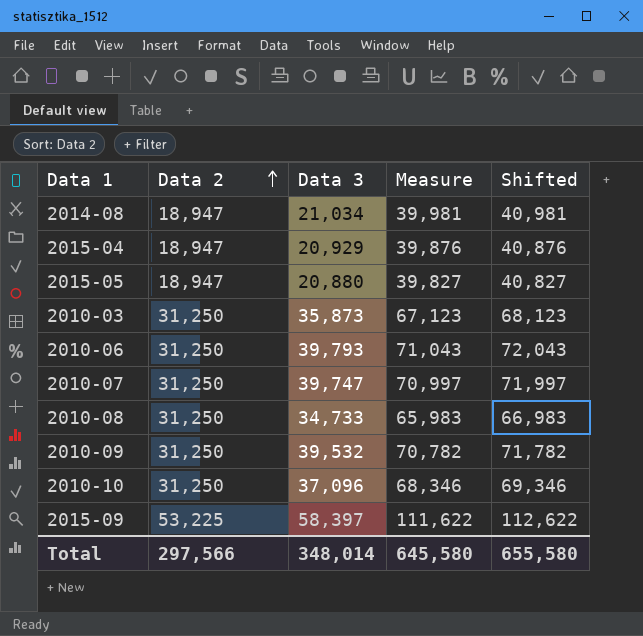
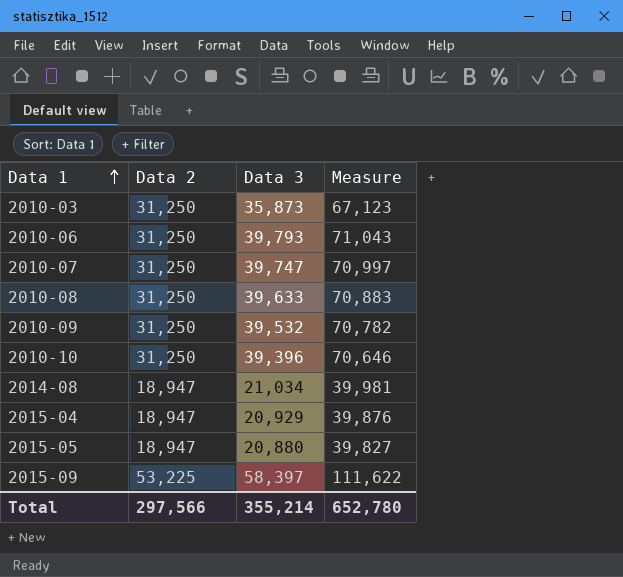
row order: Data 2 ascending -> Data 1 ascending
column Shifted | formula: [Measure] + 1000 -> none
2010-08 | Data 3: 34,733 -> 39,633
2010-08 | Measure: 65,983 -> 70,883
2010-10 | Data 3: 37,096 -> 39,396
2010-10 | Measure: 68,346 -> 70,646
Total | Data 3: 348,014 -> 355,214
Total | Measure: 645,580 -> 652,780

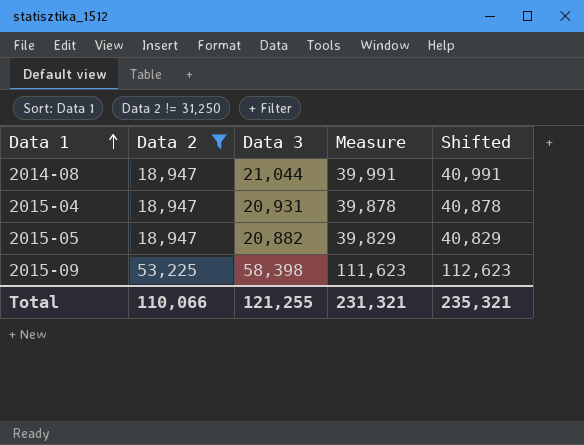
filter: none -> Data 2 != 31,250
column Shifted | formula: none -> [Measure] + 1000
2014-08 | Data 3: 21,034 -> 21,044
2014-08 | Measure: 39,981 -> 39,991
2015-04 | Data 3: 20,929 -> 20,931
2015-04 | Measure: 39,876 -> 39,878
2015-05 | Data 3: 20,880 -> 20,882
2015-05 | Measure: 39,827 -> 39,829
2015-09 | Data 3: 58,397 -> 58,398
2015-09 | Measure: 111,622 -> 111,623
Total | Data 2: 297,566 -> 110,066
Total | Data 3: 355,214 -> 121,255
Total | Measure: 652,780 -> 231,321

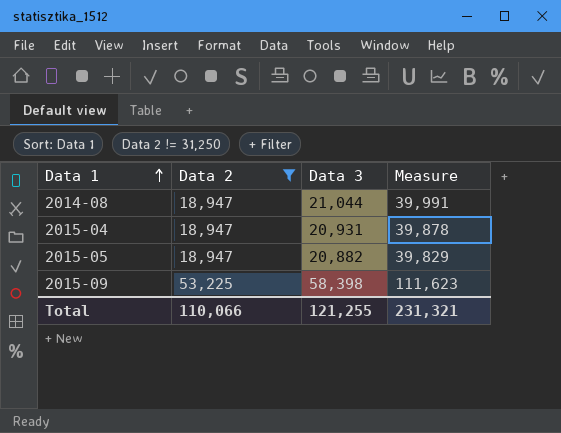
column Shifted | formula: [Measure] + 1000 -> none

